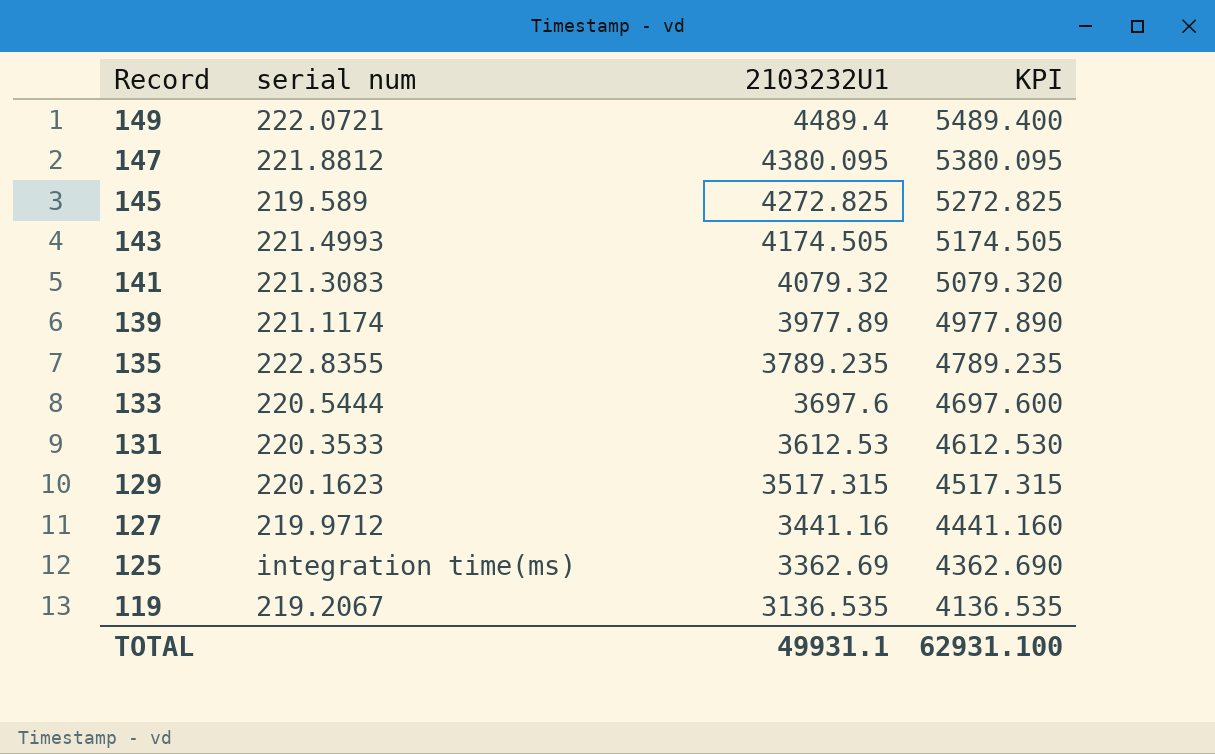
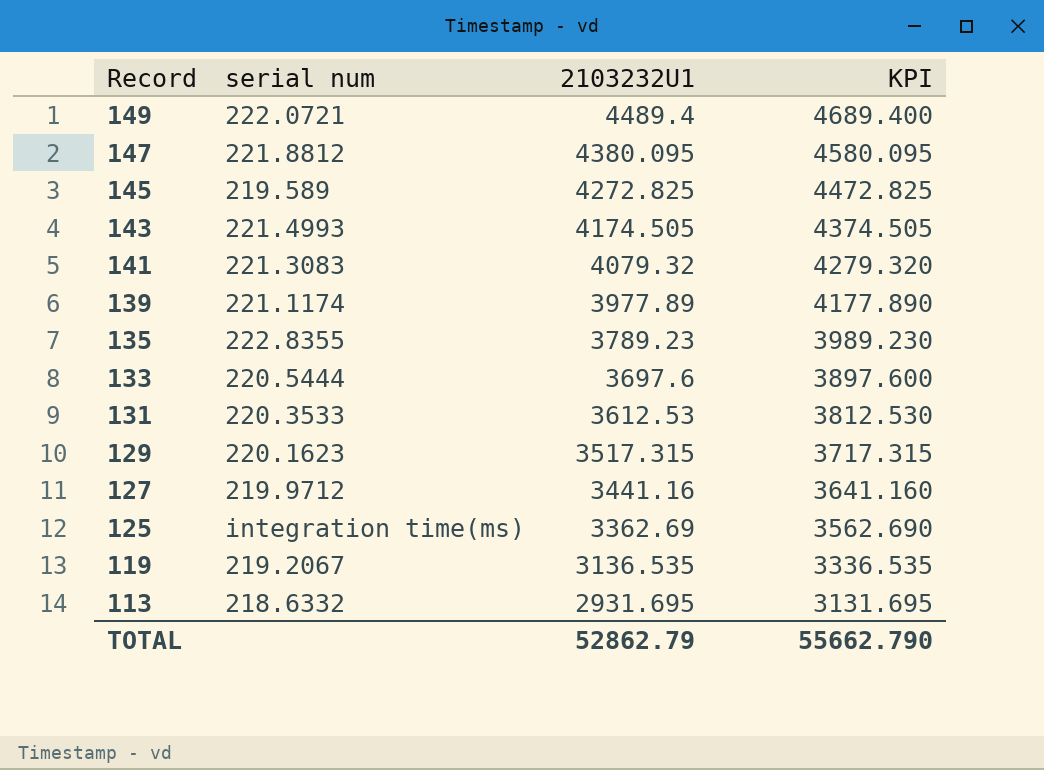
column KPI | formula: [2103232U1] + 1000 -> [2103232U1] + 200
135 | 2103232U1: 3789.235 -> 3789.23
row 113: none -> 218.6332 | 2931.695 | 3131.695
TOTAL | 2103232U1: 49931.1 -> 52862.79
TOTAL | KPI: 62931.100 -> 55662.790

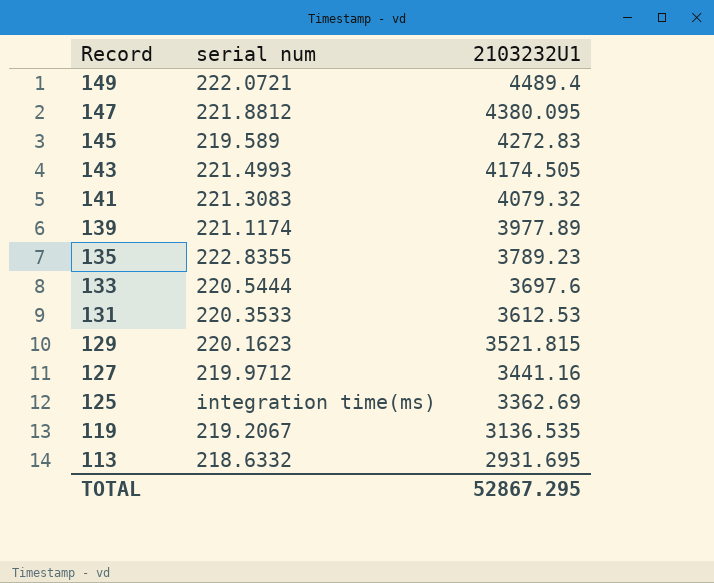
column KPI | formula: [2103232U1] + 200 -> none
145 | 2103232U1: 4272.825 -> 4272.83
129 | 2103232U1: 3517.315 -> 3521.815
TOTAL | 2103232U1: 52862.79 -> 52867.295

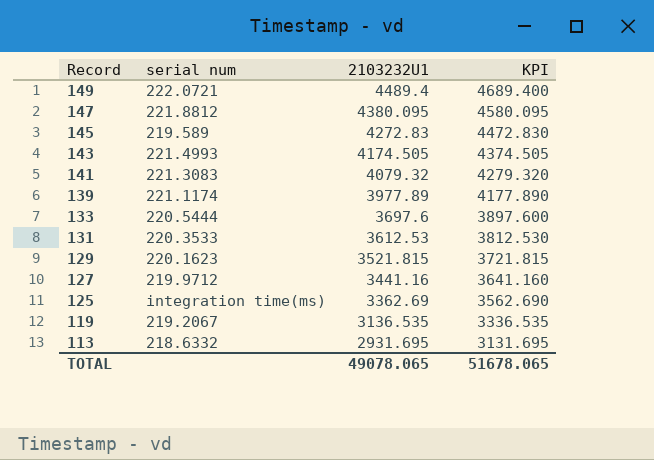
column KPI | formula: none -> [2103232U1] + 200
row 135: 222.8355 | 3789.23 -> none
TOTAL | 2103232U1: 52867.295 -> 49078.065

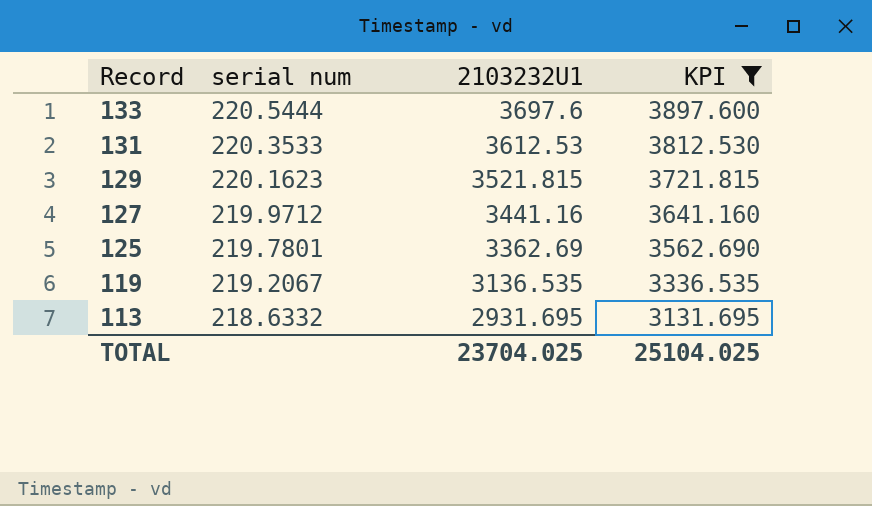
filter: none -> KPI <= 3897.600
125 | serial num: integration time(ms) -> 219.7801
TOTAL | 2103232U1: 49078.065 -> 23704.025
TOTAL | KPI: 51678.065 -> 25104.025

